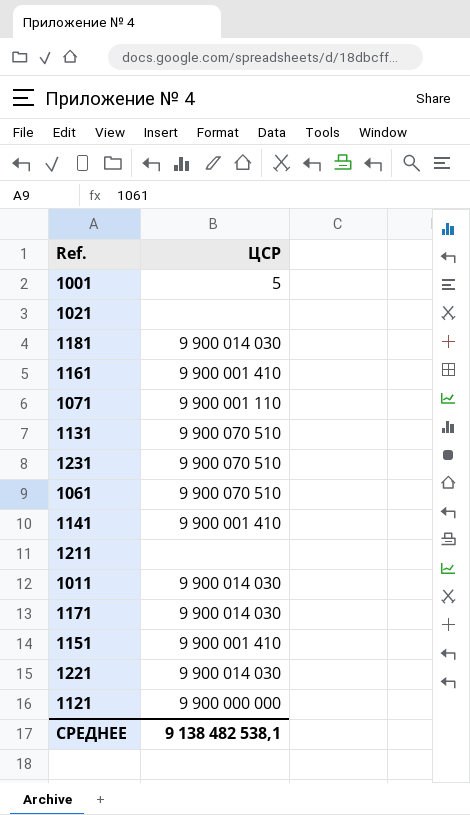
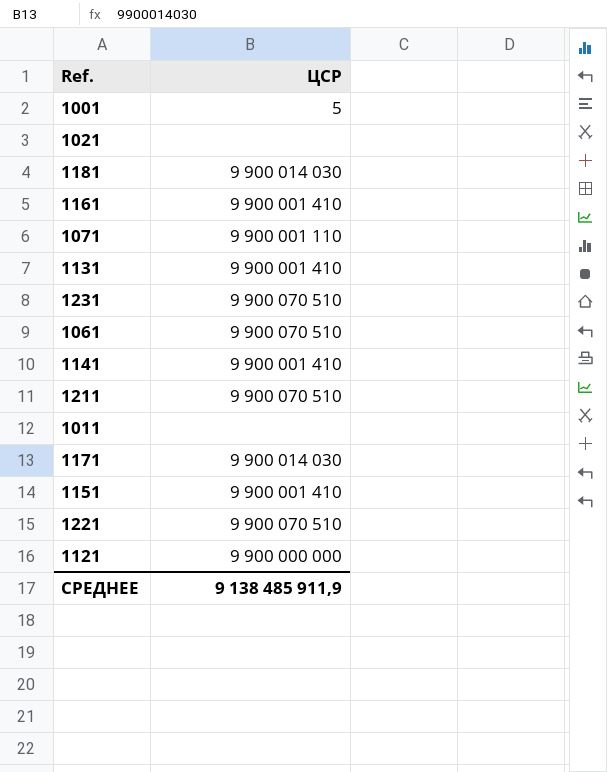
1131 | ЦСР: 9 900 070 510 -> 9 900 001 410
1211 | ЦСР: none -> 9 900 070 510
1011 | ЦСР: 9 900 014 030 -> none
1221 | ЦСР: 9 900 014 030 -> 9 900 070 510
СРЕДНЕЕ | ЦСР: 9 138 482 538,1 -> 9 138 485 911,9

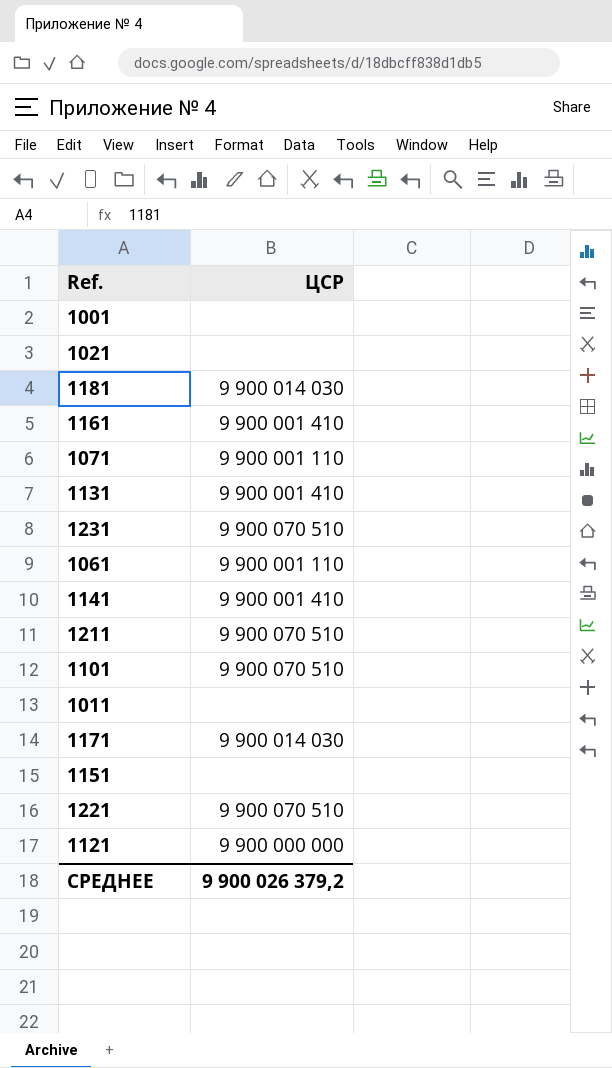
1001 | ЦСР: 5 -> none
1061 | ЦСР: 9 900 070 510 -> 9 900 001 110
row 1101: none -> 9 900 070 510
1151 | ЦСР: 9 900 001 410 -> none
СРЕДНЕЕ | ЦСР: 9 138 485 911,9 -> 9 900 026 379,2

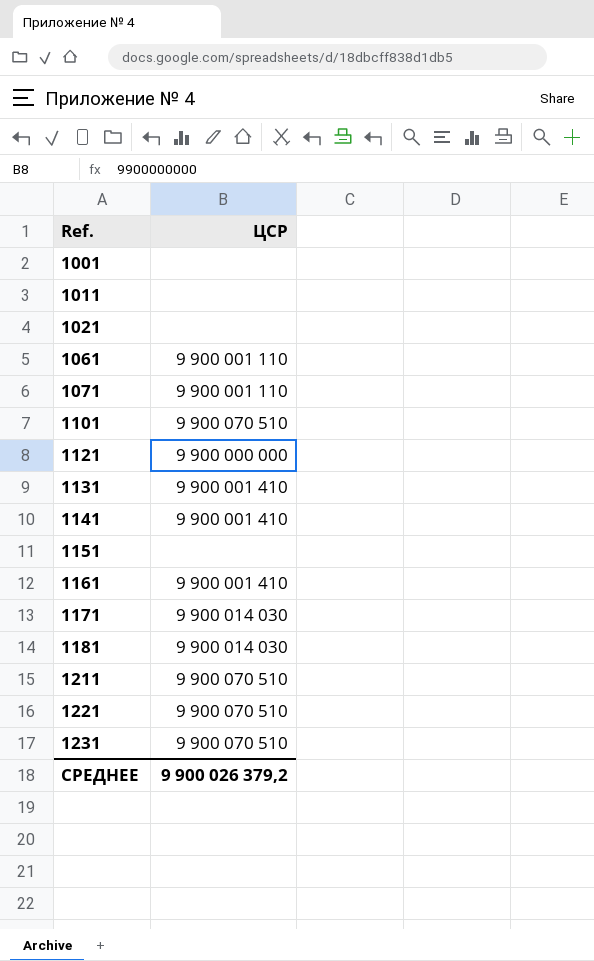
row order: none -> Ref. ascending

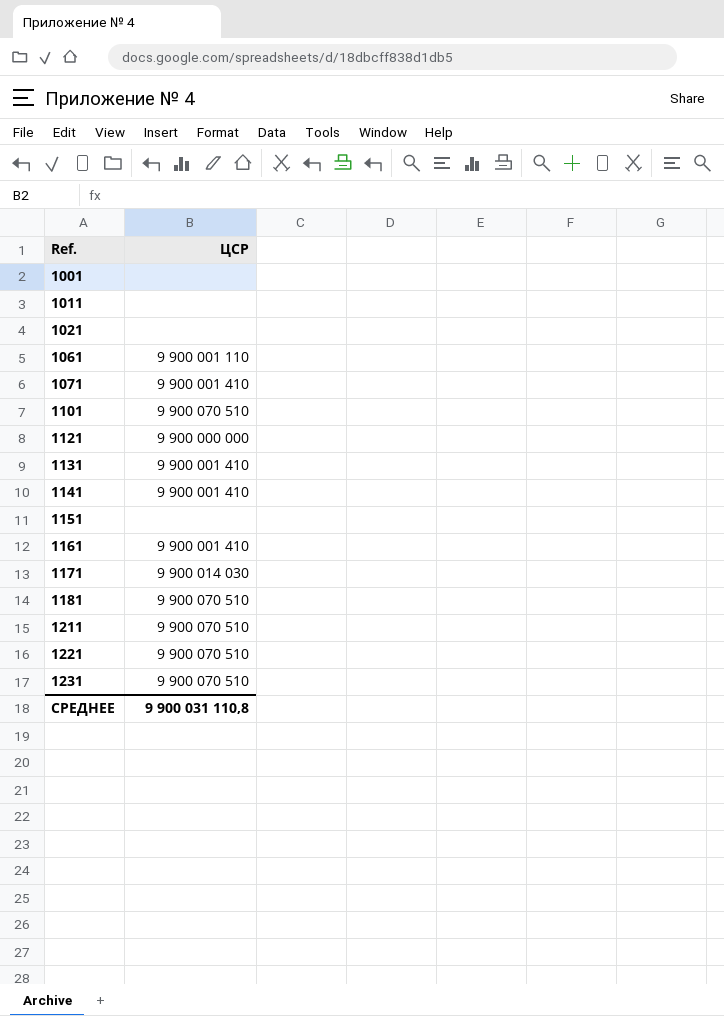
1071 | ЦСР: 9 900 001 110 -> 9 900 001 410
1181 | ЦСР: 9 900 014 030 -> 9 900 070 510
СРЕДНЕЕ | ЦСР: 9 900 026 379,2 -> 9 900 031 110,8

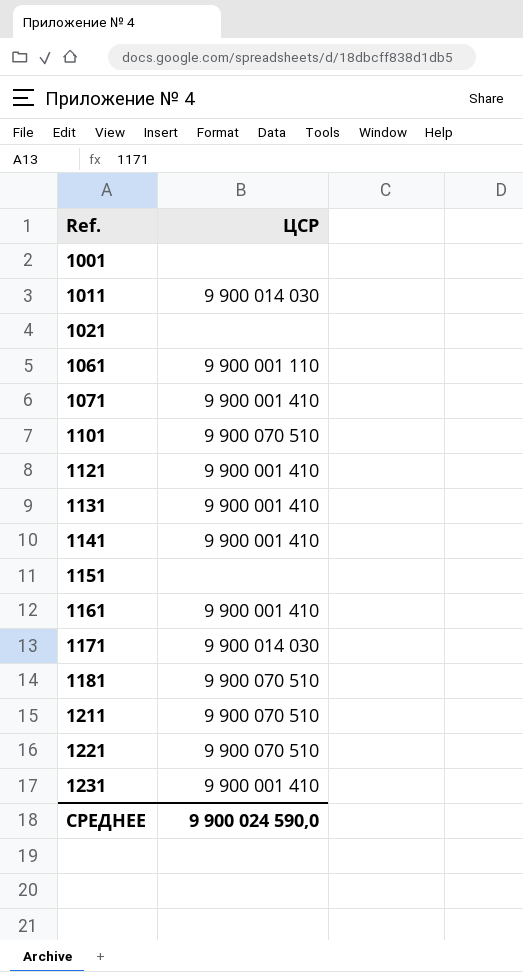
1011 | ЦСР: none -> 9 900 014 030
1121 | ЦСР: 9 900 000 000 -> 9 900 001 410
1231 | ЦСР: 9 900 070 510 -> 9 900 001 410
СРЕДНЕЕ | ЦСР: 9 900 031 110,8 -> 9 900 024 590,0

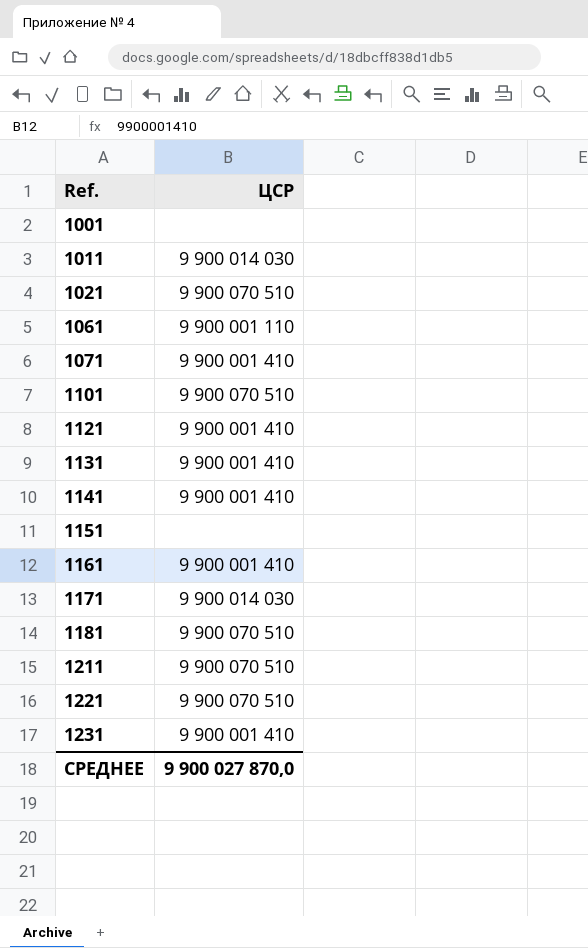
1021 | ЦСР: none -> 9 900 070 510
СРЕДНЕЕ | ЦСР: 9 900 024 590,0 -> 9 900 027 870,0

